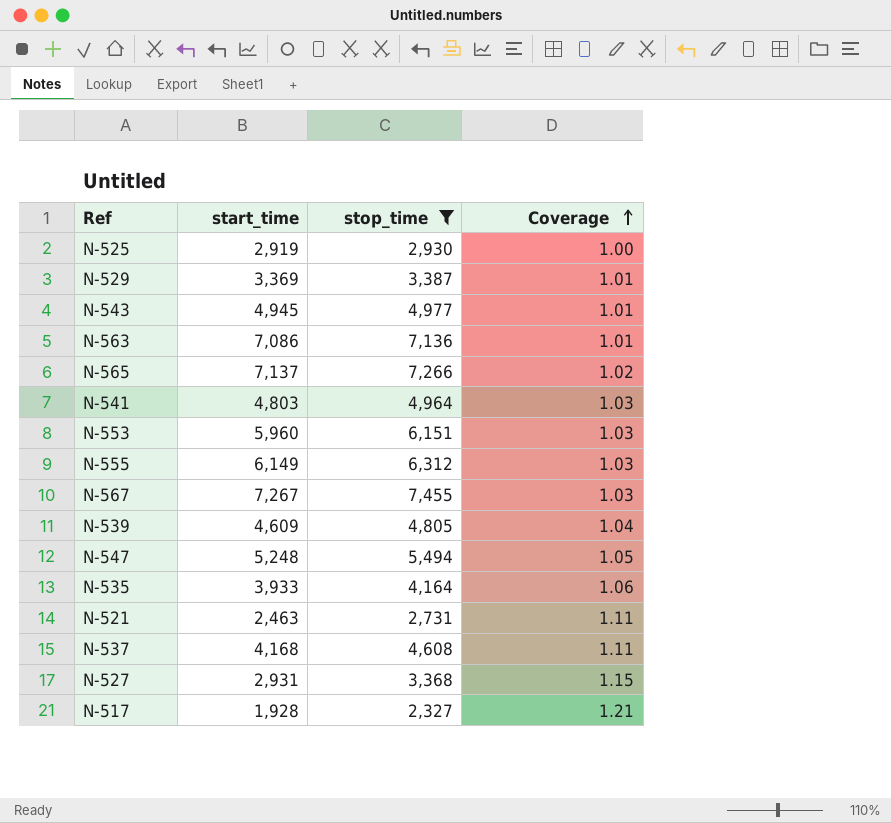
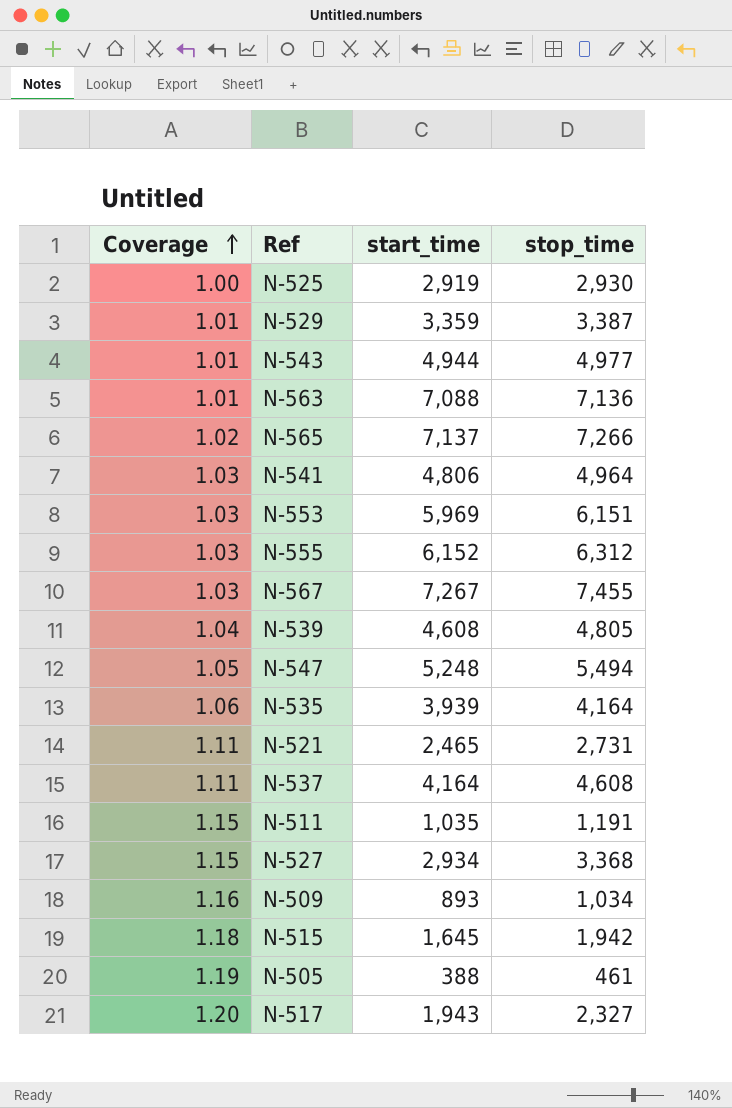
filter: stop_time >= 2,327 -> none
column Coverage | position: 4 -> 1
N-529 | start_time: 3,369 -> 3,359
N-543 | start_time: 4,945 -> 4,944
N-563 | start_time: 7,086 -> 7,088
N-541 | start_time: 4,803 -> 4,806
N-553 | start_time: 5,960 -> 5,969
N-555 | start_time: 6,149 -> 6,152
N-539 | start_time: 4,609 -> 4,608
N-535 | start_time: 3,933 -> 3,939
N-521 | start_time: 2,463 -> 2,465
N-537 | start_time: 4,168 -> 4,164
N-527 | start_time: 2,931 -> 2,934
N-517 | Coverage: 1.21 -> 1.20
N-517 | start_time: 1,928 -> 1,943

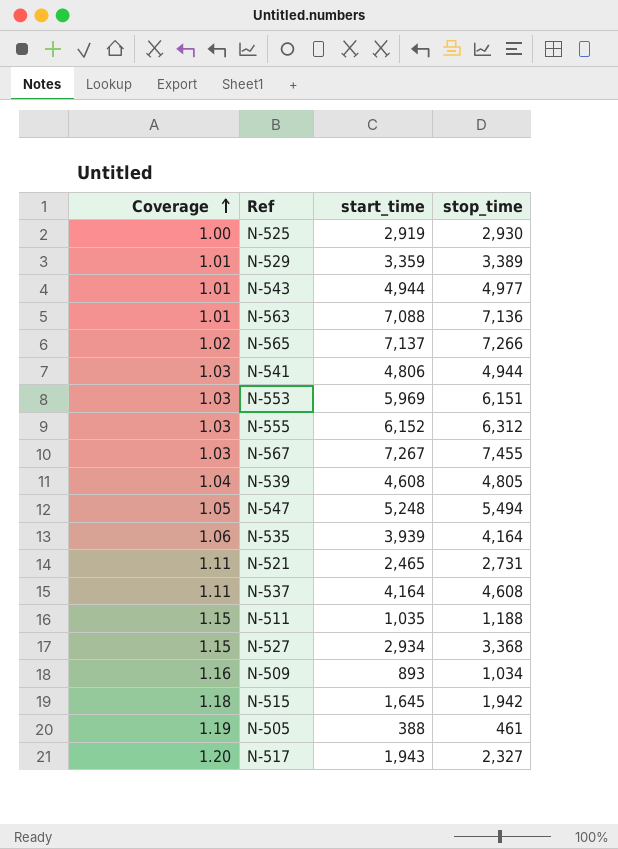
N-529 | stop_time: 3,387 -> 3,389
N-541 | stop_time: 4,964 -> 4,944
N-511 | stop_time: 1,191 -> 1,188

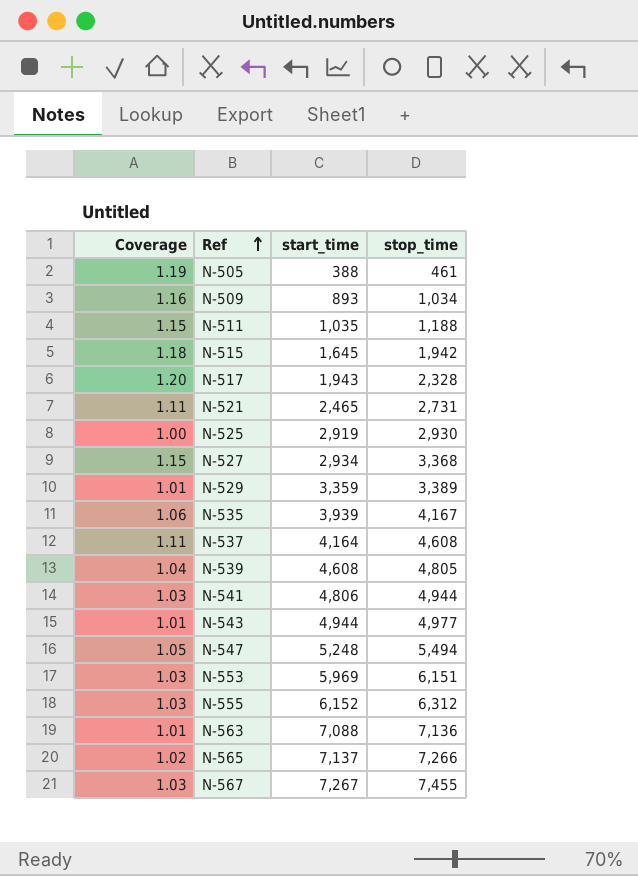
row order: Coverage ascending -> Ref ascending
N-517 | stop_time: 2,327 -> 2,328
N-535 | stop_time: 4,164 -> 4,167

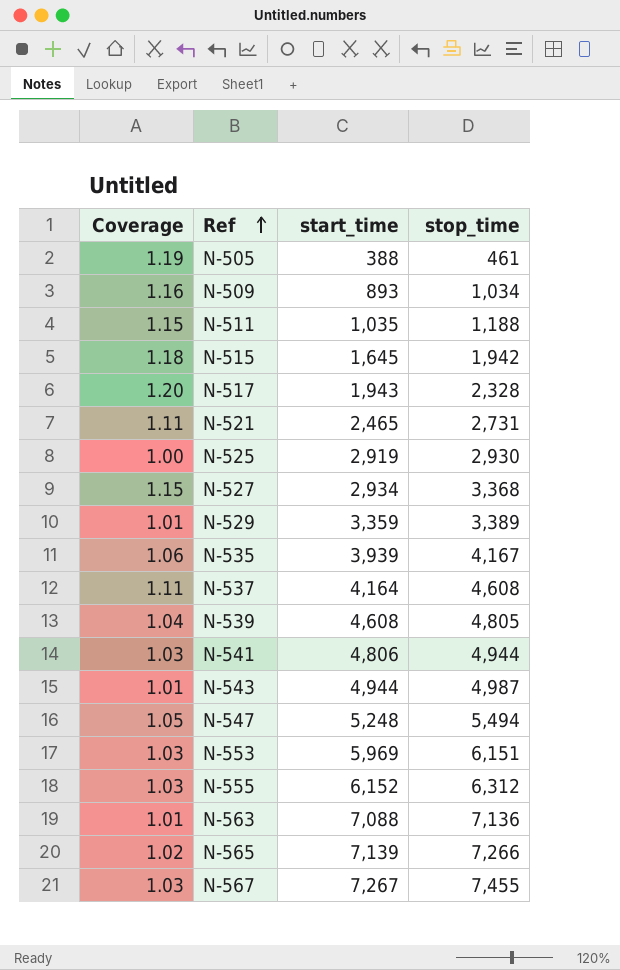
N-543 | stop_time: 4,977 -> 4,987
N-565 | start_time: 7,137 -> 7,139

